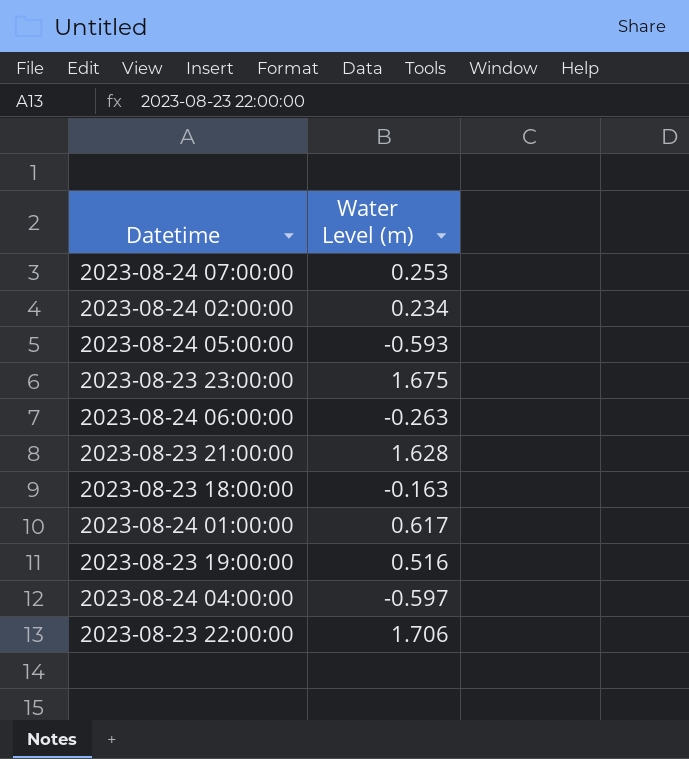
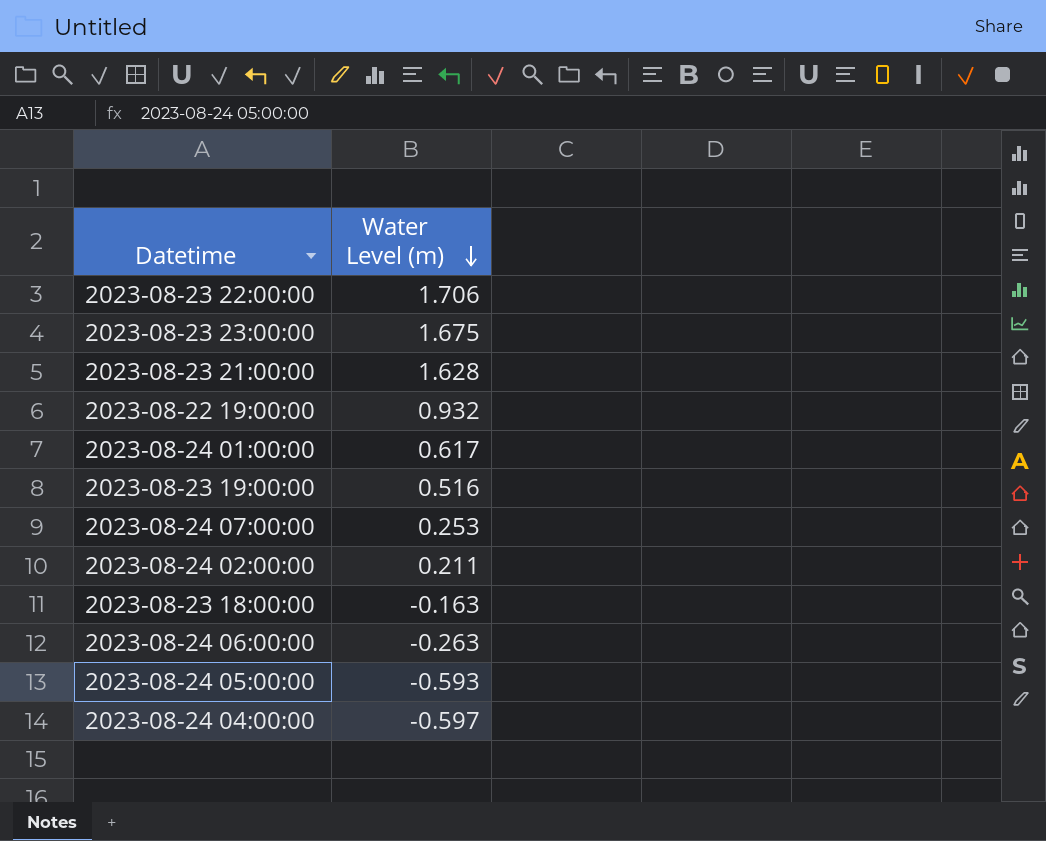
row order: none -> Water Level (m) descending
row 2023-08-22 19:00:00: none -> 0.932
2023-08-24 02:00:00 | Water Level (m): 0.234 -> 0.211

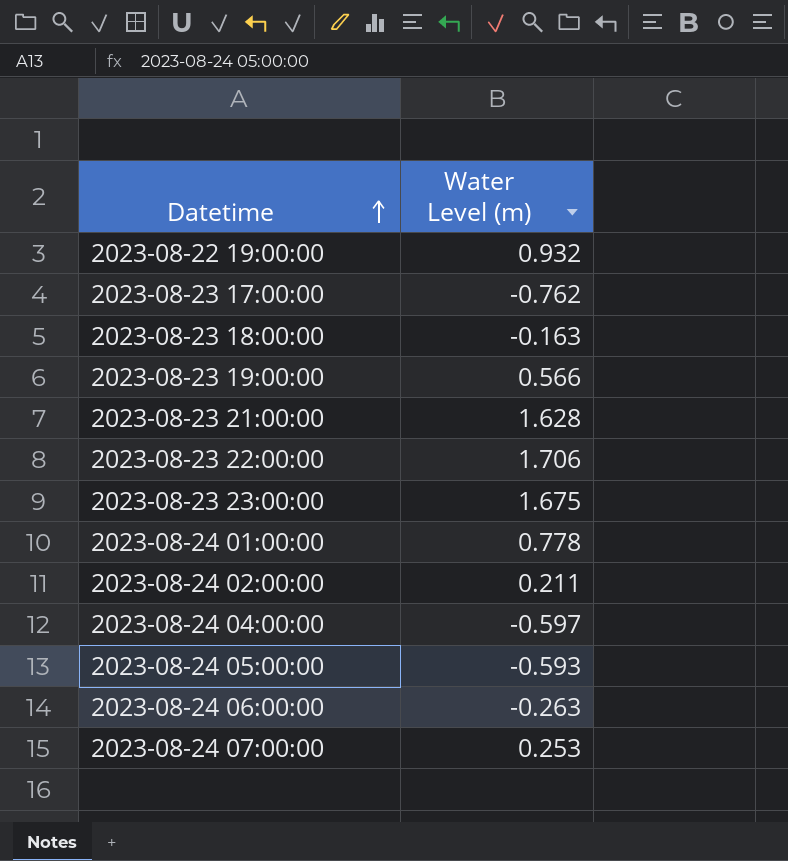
row order: Water Level (m) descending -> Datetime ascending
row 2023-08-23 17:00:00: none -> -0.762
2023-08-23 19:00:00 | Water Level (m): 0.516 -> 0.566
2023-08-24 01:00:00 | Water Level (m): 0.617 -> 0.778

